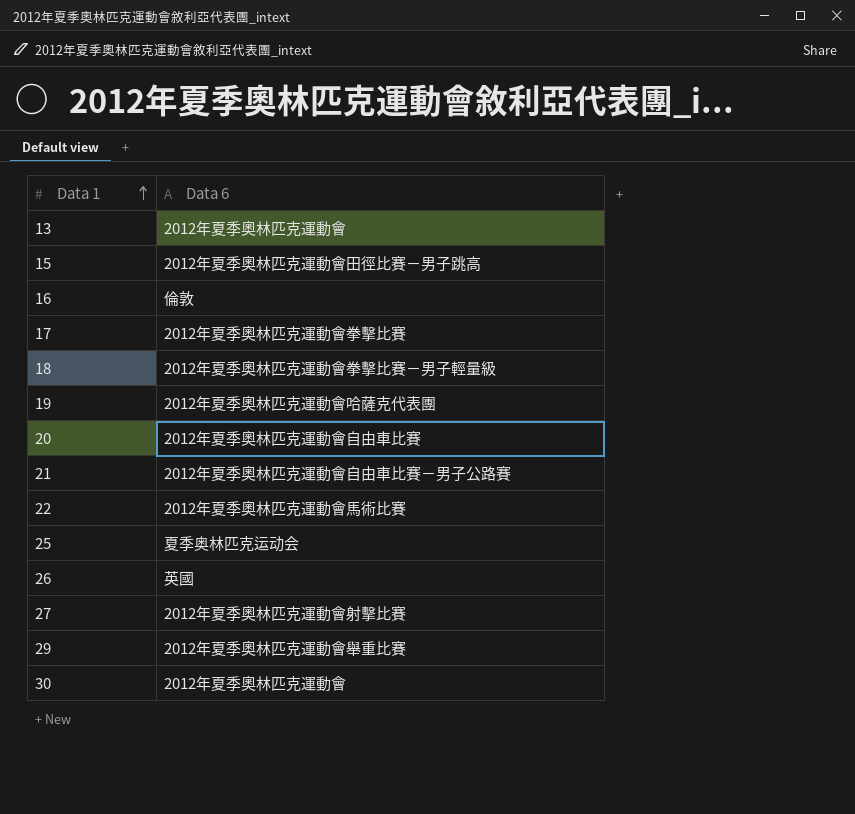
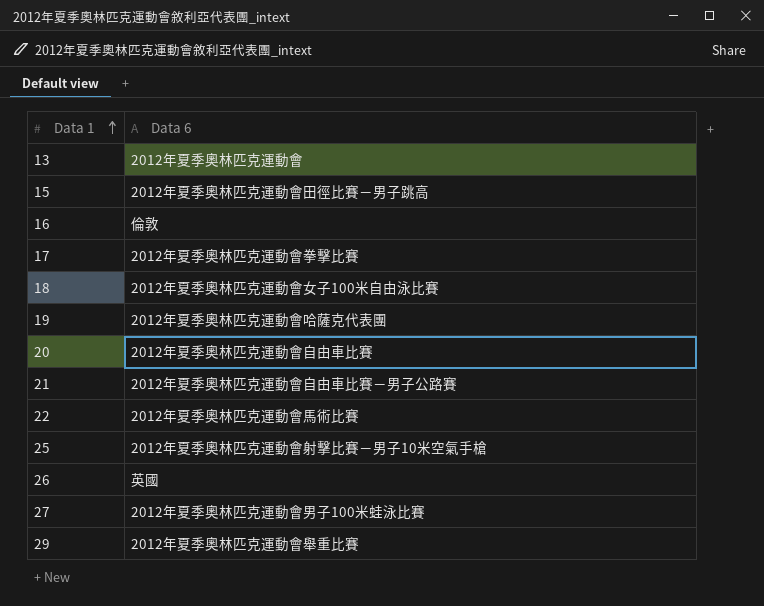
row 30: 2012年夏季奧林匹克運動會 -> none
18 | Data 6: 2012年夏季奧林匹克運動會拳擊比賽－男子輕量級 -> 2012年夏季奧林匹克運動會女子100米自由泳比賽
25 | Data 6: 夏季奥林匹克运动会 -> 2012年夏季奧林匹克運動會射擊比賽－男子10米空氣手槍
27 | Data 6: 2012年夏季奧林匹克運動會射擊比賽 -> 2012年夏季奧林匹克運動會男子100米蛙泳比賽

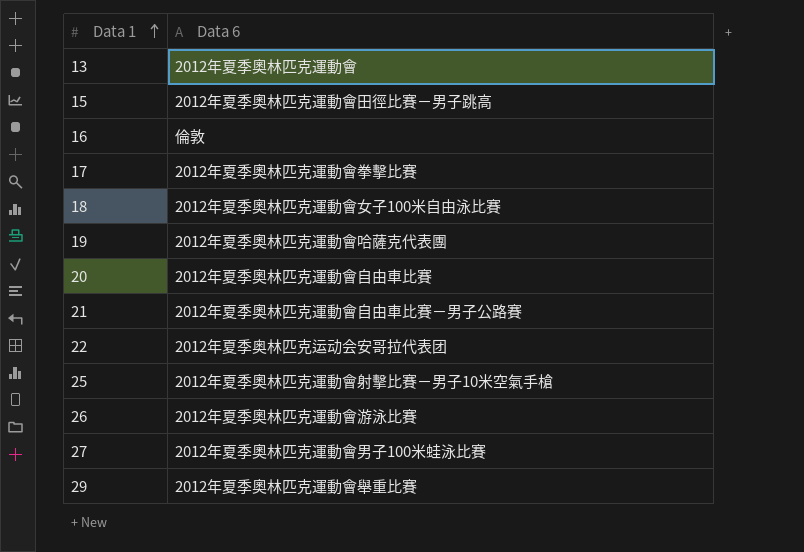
22 | Data 6: 2012年夏季奧林匹克運動會馬術比賽 -> 2012年夏季奥林匹克运动会安哥拉代表团
26 | Data 6: 英國 -> 2012年夏季奧林匹克運動會游泳比賽

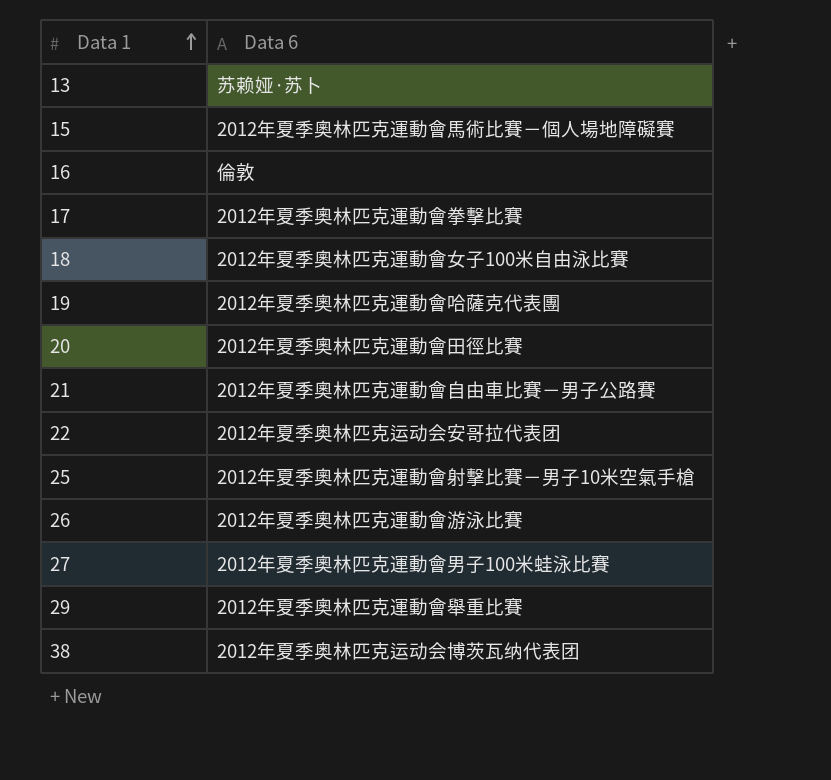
13 | Data 6: 2012年夏季奧林匹克運動會 -> 苏赖娅·苏卜
15 | Data 6: 2012年夏季奧林匹克運動會田徑比賽－男子跳高 -> 2012年夏季奧林匹克運動會馬術比賽－個人場地障礙賽
20 | Data 6: 2012年夏季奧林匹克運動會自由車比賽 -> 2012年夏季奧林匹克運動會田徑比賽
row 38: none -> 2012年夏季奥林匹克运动会博茨瓦纳代表团

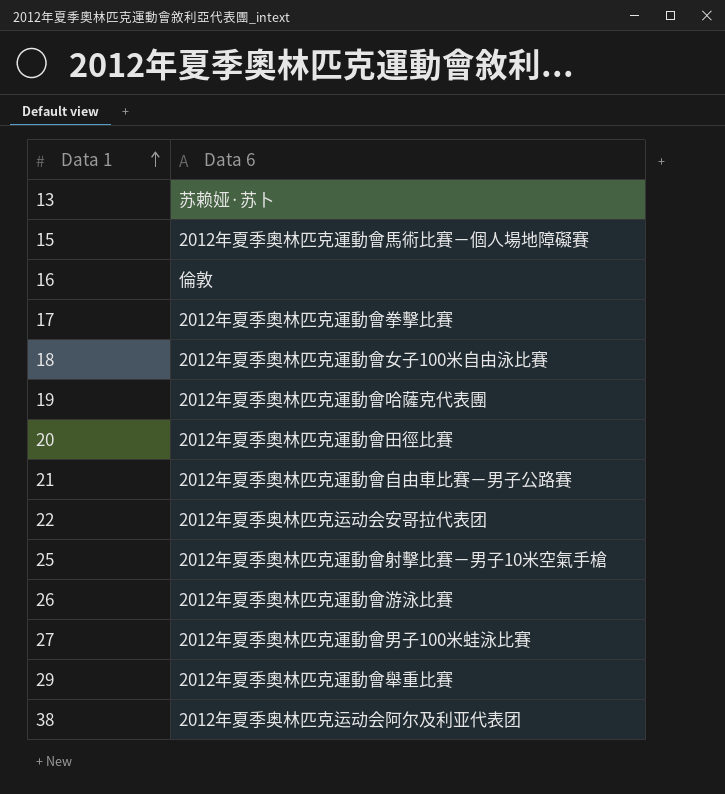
38 | Data 6: 2012年夏季奥林匹克运动会博茨瓦纳代表团 -> 2012年夏季奥林匹克运动会阿尔及利亚代表团

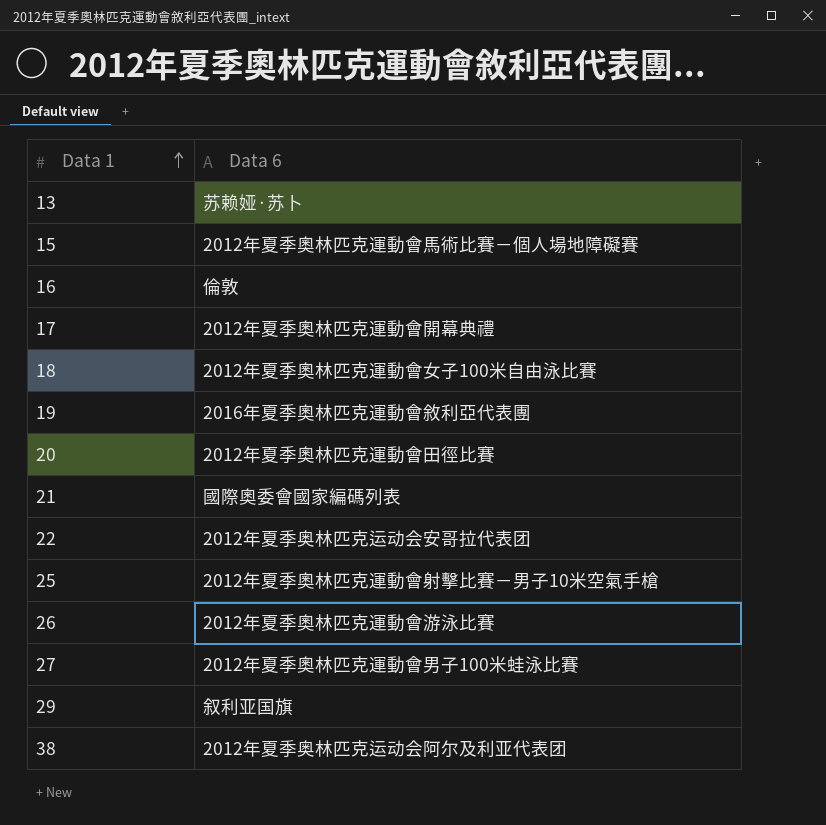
17 | Data 6: 2012年夏季奧林匹克運動會拳擊比賽 -> 2012年夏季奧林匹克運動會開幕典禮
19 | Data 6: 2012年夏季奧林匹克運動會哈薩克代表團 -> 2016年夏季奧林匹克運動會敘利亞代表團
21 | Data 6: 2012年夏季奧林匹克運動會自由車比賽－男子公路賽 -> 國際奧委會國家編碼列表
29 | Data 6: 2012年夏季奧林匹克運動會舉重比賽 -> 叙利亚国旗

